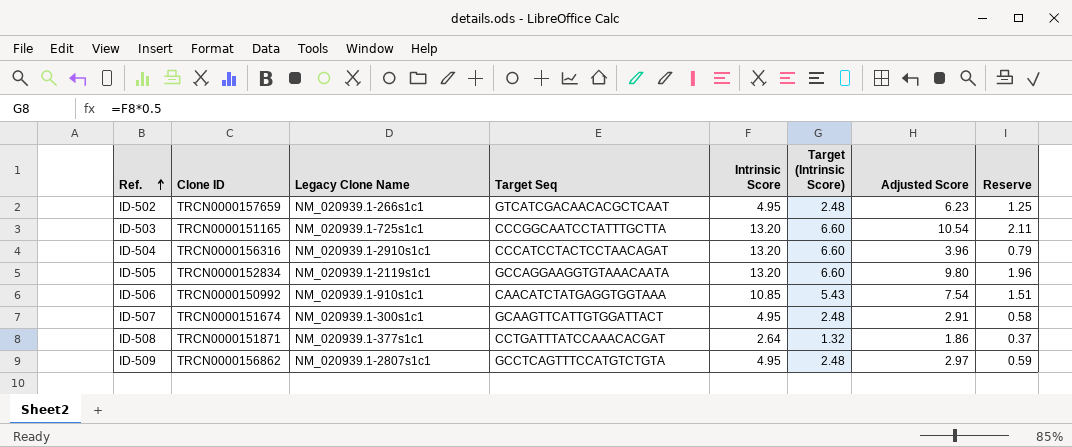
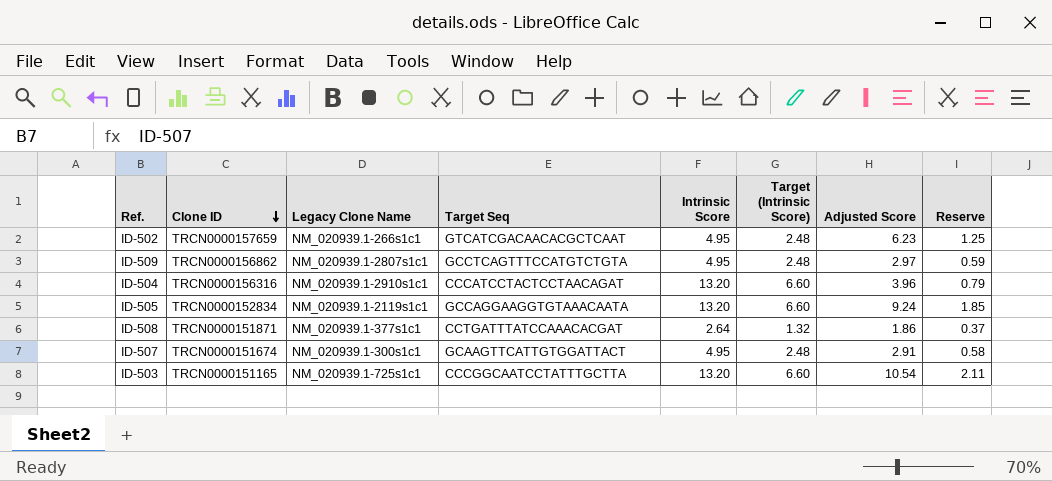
row order: Ref. ascending -> Clone ID descending
row ID-506: TRCN0000150992 | NM_020939.1-910s1c1 | CAACATCTATGAGGTGGTAAA | 10.85 | 5.43 | 7.54 | 1.51 -> none
ID-505 | Adjusted Score: 9.80 -> 9.24
ID-505 | Reserve: 1.96 -> 1.85

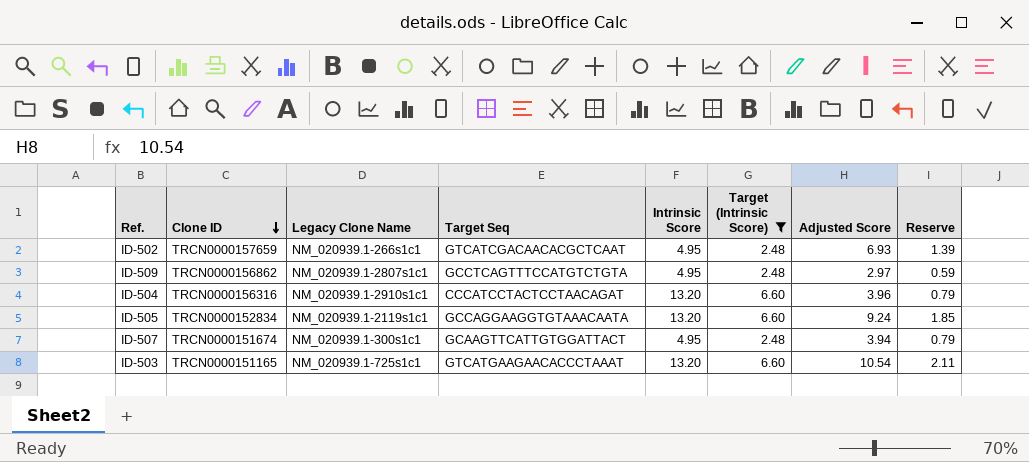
filter: none -> Target (Intrinsic Score) != 1.32
ID-502 | Adjusted Score: 6.23 -> 6.93
ID-502 | Reserve: 1.25 -> 1.39
ID-507 | Adjusted Score: 2.91 -> 3.94
ID-507 | Reserve: 0.58 -> 0.79
ID-503 | Target Seq: CCCGGCAATCCTATTTGCTTA -> GTCATGAAGAACACCCTAAAT

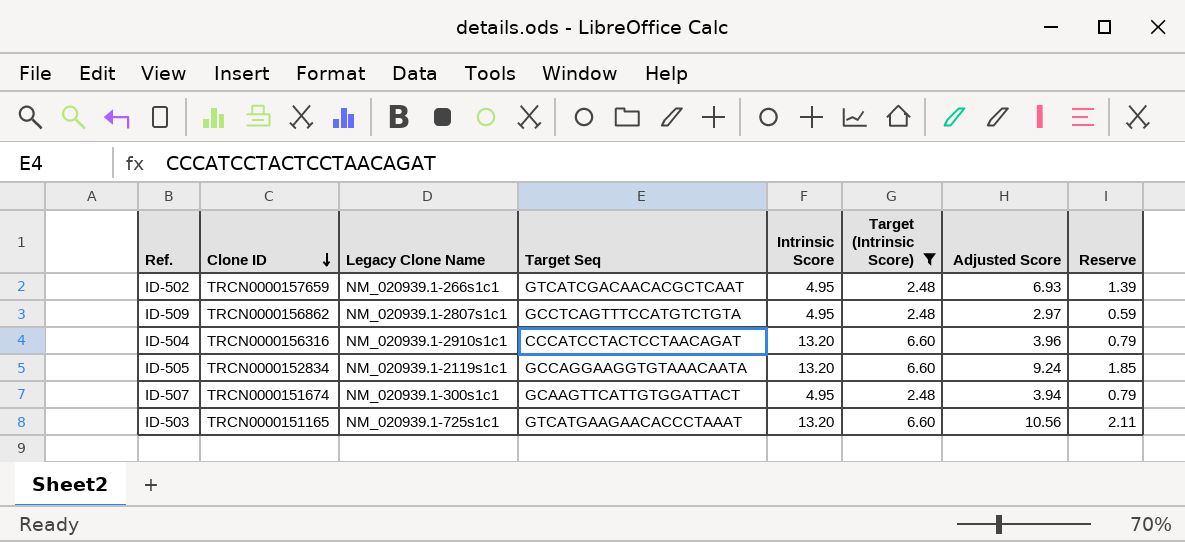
ID-503 | Adjusted Score: 10.54 -> 10.56

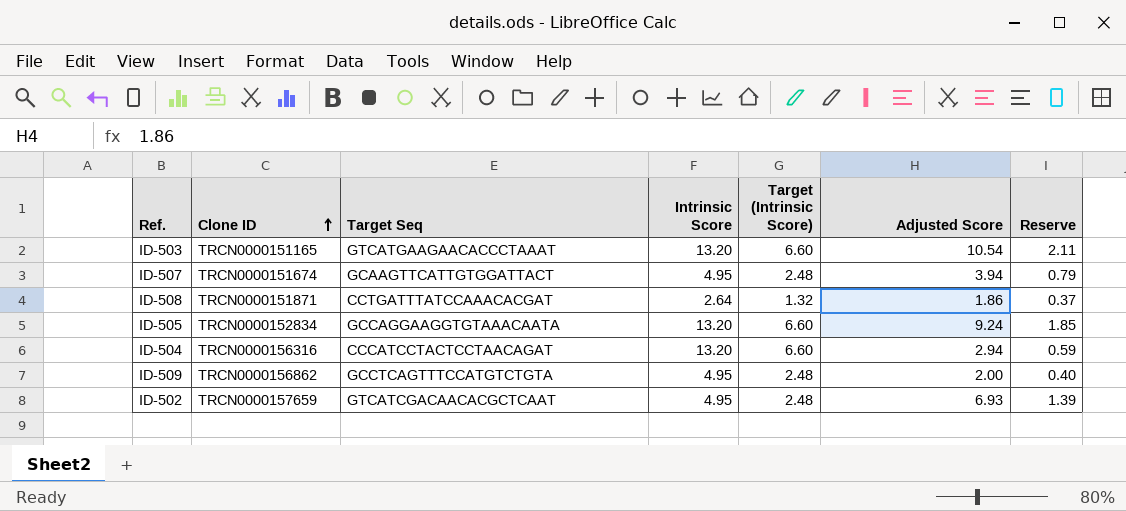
filter: Target (Intrinsic Score) != 1.32 -> none
row order: Clone ID descending -> Clone ID ascending
column Legacy Clone Name | position: 3 -> none
ID-503 | Adjusted Score: 10.56 -> 10.54
ID-504 | Adjusted Score: 3.96 -> 2.94
ID-504 | Reserve: 0.79 -> 0.59
ID-509 | Adjusted Score: 2.97 -> 2.00
ID-509 | Reserve: 0.59 -> 0.40

